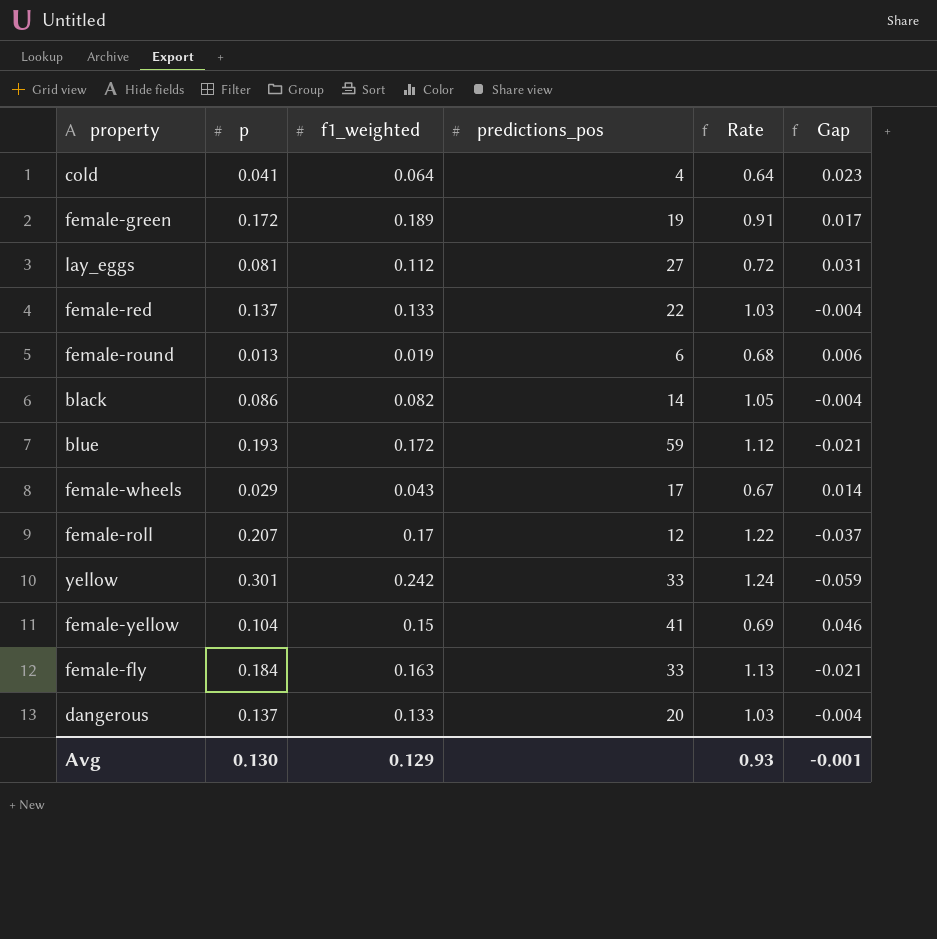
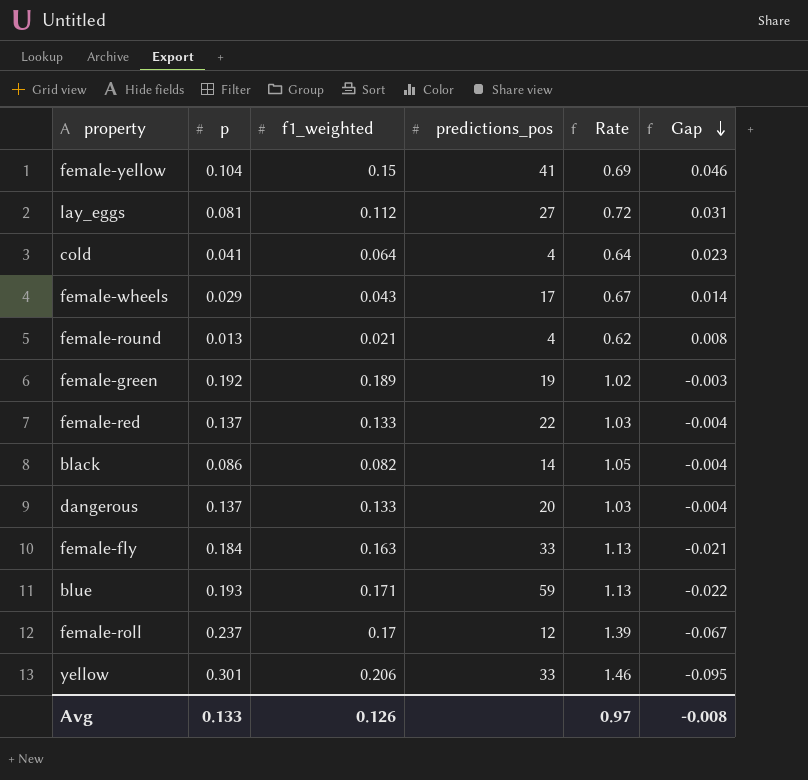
row order: none -> Gap descending
female-round | f1_weighted: 0.019 -> 0.021
female-round | predictions_pos: 6 -> 4
female-round | Rate: 0.68 -> 0.62
female-round | Gap: 0.006 -> 0.008
female-green | p: 0.172 -> 0.192
female-green | Rate: 0.91 -> 1.02
female-green | Gap: 0.017 -> -0.003
blue | f1_weighted: 0.172 -> 0.171
blue | Rate: 1.12 -> 1.13
blue | Gap: -0.021 -> -0.022
female-roll | p: 0.207 -> 0.237
female-roll | Rate: 1.22 -> 1.39
female-roll | Gap: -0.037 -> -0.067
yellow | f1_weighted: 0.242 -> 0.206
yellow | Rate: 1.24 -> 1.46
yellow | Gap: -0.059 -> -0.095
Avg | p: 0.130 -> 0.133
Avg | f1_weighted: 0.129 -> 0.126
Avg | Rate: 0.93 -> 0.97
Avg | Gap: -0.001 -> -0.008

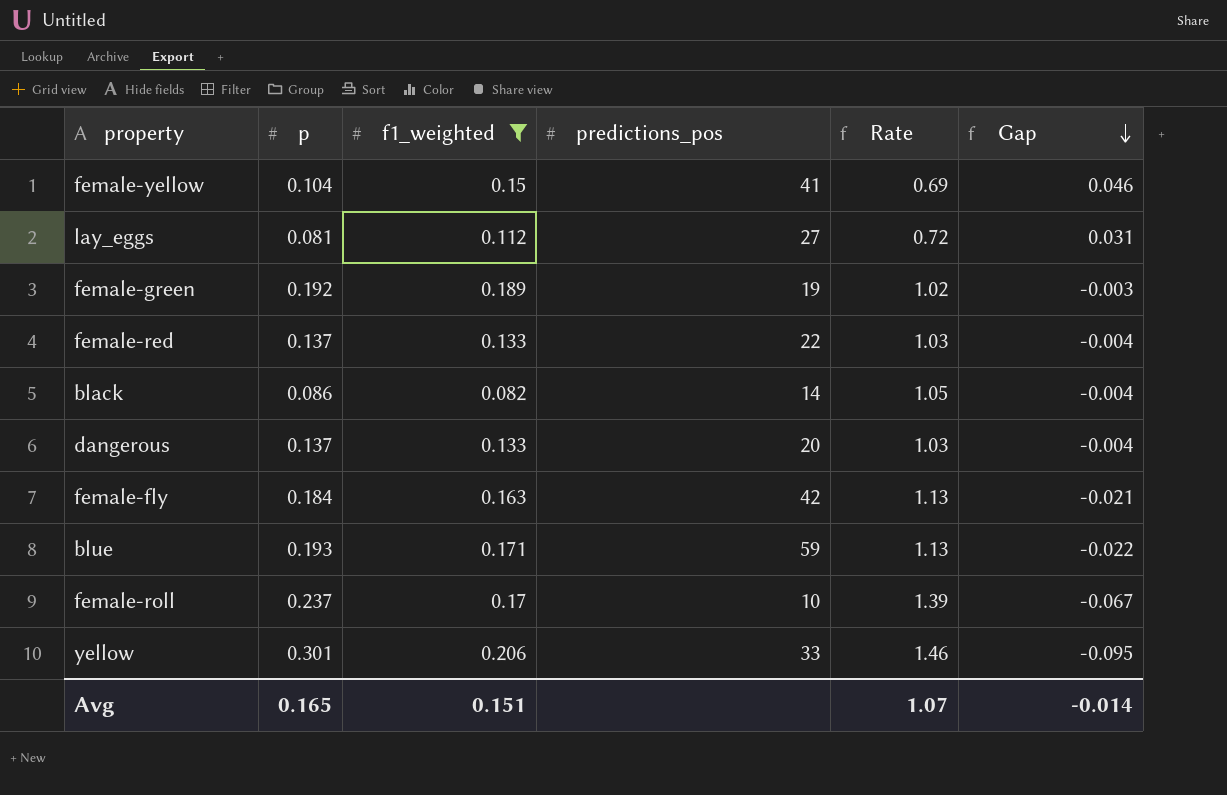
filter: none -> f1_weighted >= 0.082
female-fly | predictions_pos: 33 -> 42
female-roll | predictions_pos: 12 -> 10
Avg | p: 0.133 -> 0.165
Avg | f1_weighted: 0.126 -> 0.151
Avg | Rate: 0.97 -> 1.07
Avg | Gap: -0.008 -> -0.014

